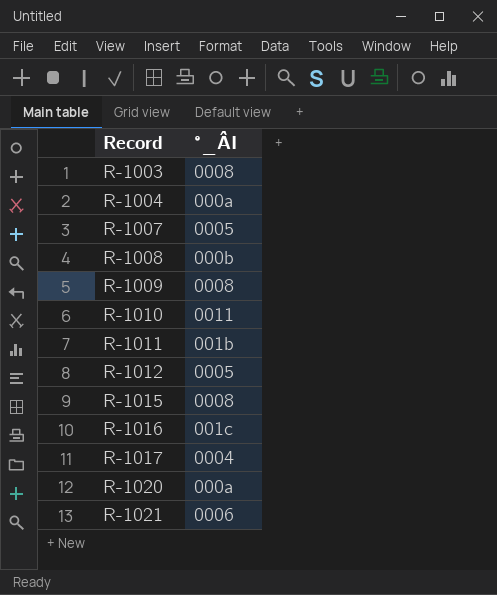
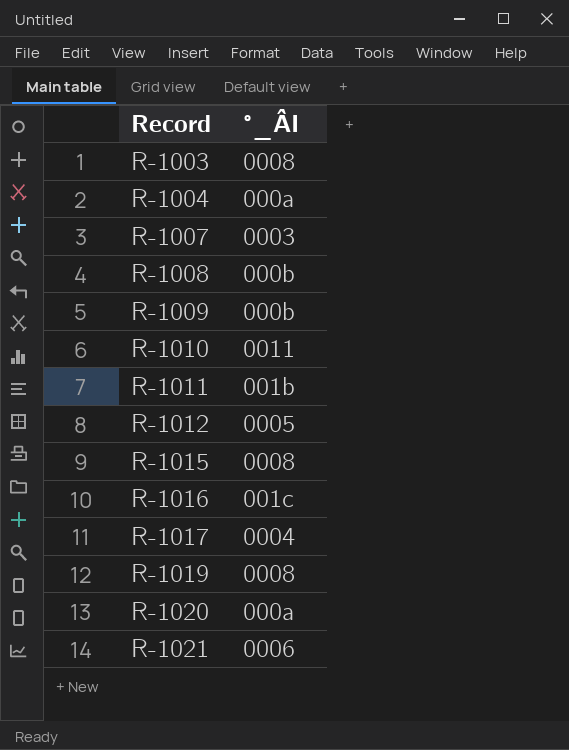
R-1007 | °_ÂI: 0005 -> 0003
R-1009 | °_ÂI: 0008 -> 000b
row R-1019: none -> 0008

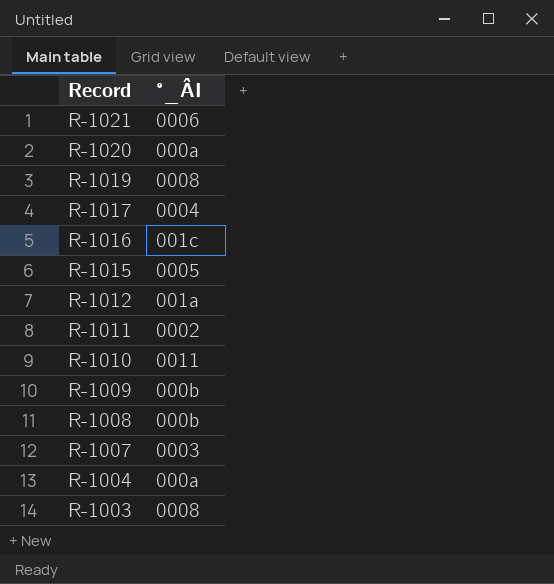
row order: Record ascending -> Record descending
R-1015 | °_ÂI: 0008 -> 0005
R-1012 | °_ÂI: 0005 -> 001a
R-1011 | °_ÂI: 001b -> 0002

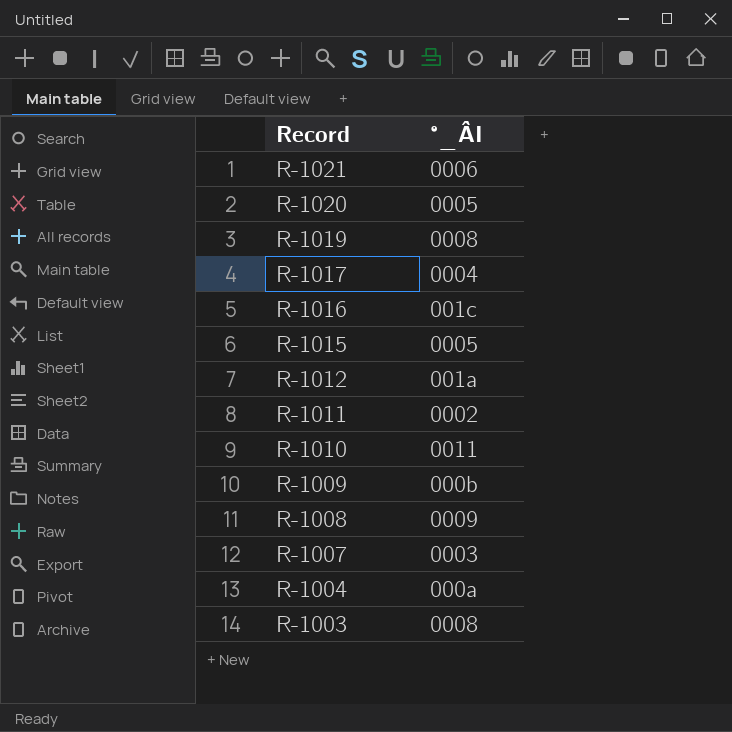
R-1020 | °_ÂI: 000a -> 0005
R-1008 | °_ÂI: 000b -> 0009

